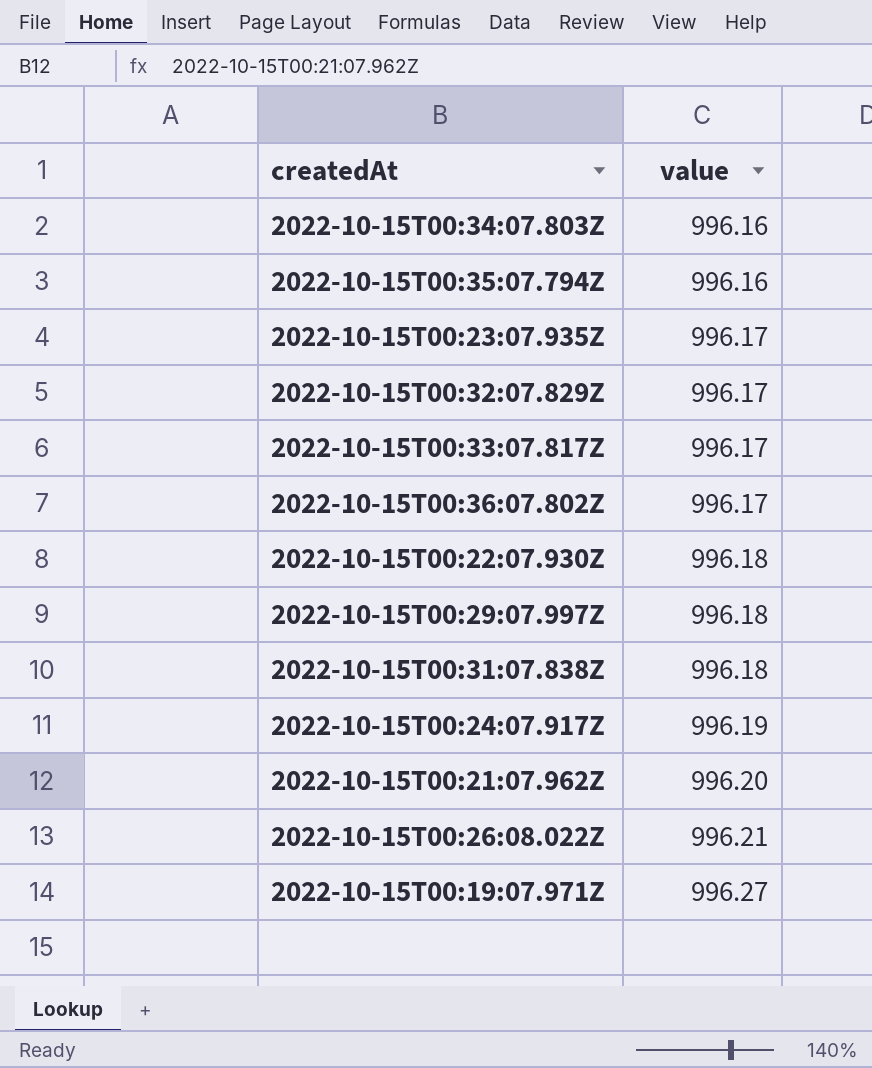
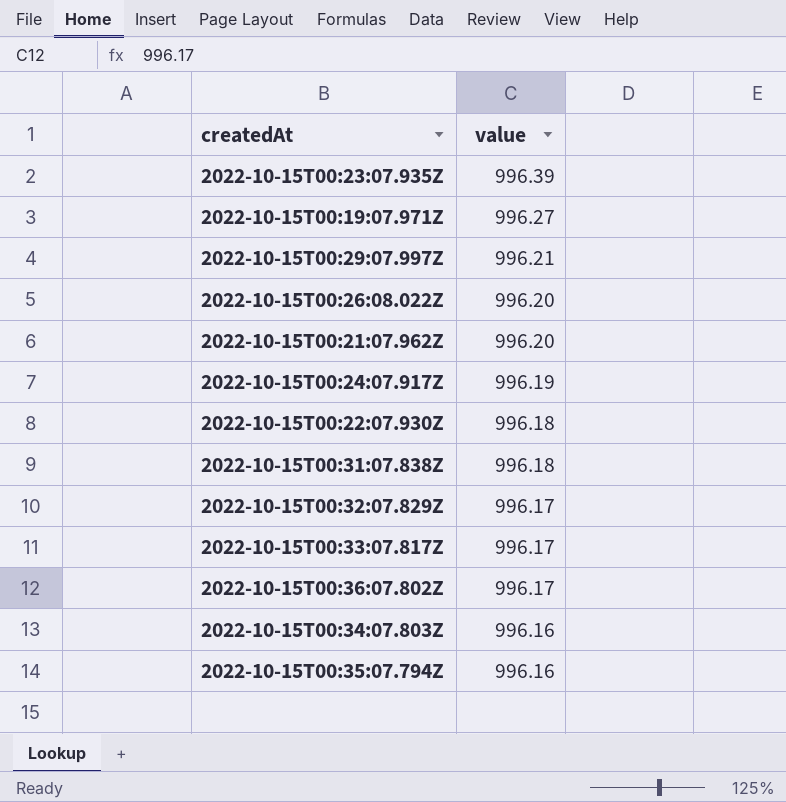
row order: value ascending -> value descending
2022-10-15T00:23:07.935Z | value: 996.17 -> 996.39
2022-10-15T00:29:07.997Z | value: 996.18 -> 996.21
2022-10-15T00:26:08.022Z | value: 996.21 -> 996.20

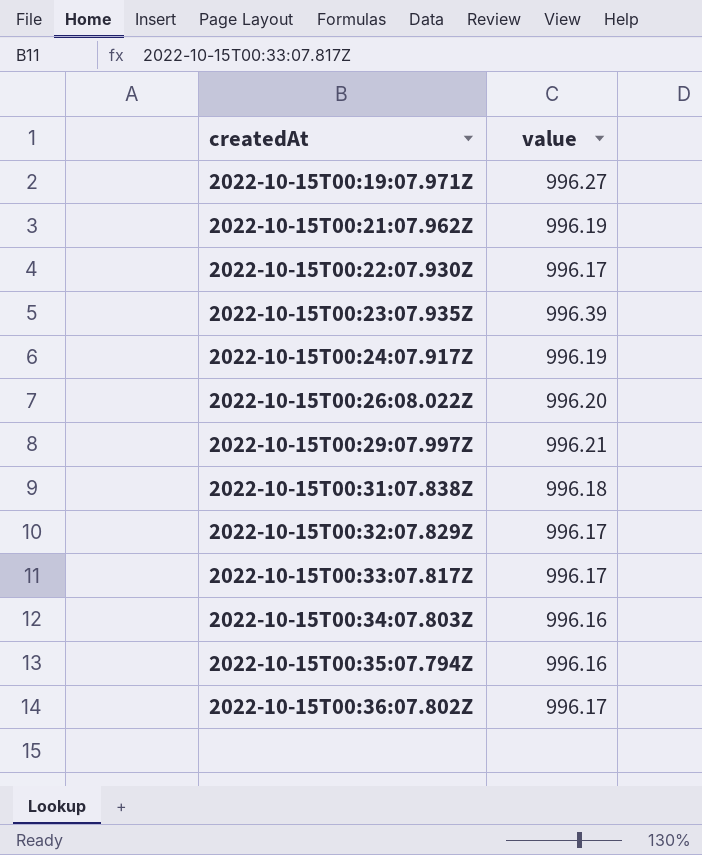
row order: value descending -> createdAt ascending
2022-10-15T00:21:07.962Z | value: 996.20 -> 996.19
2022-10-15T00:22:07.930Z | value: 996.18 -> 996.17

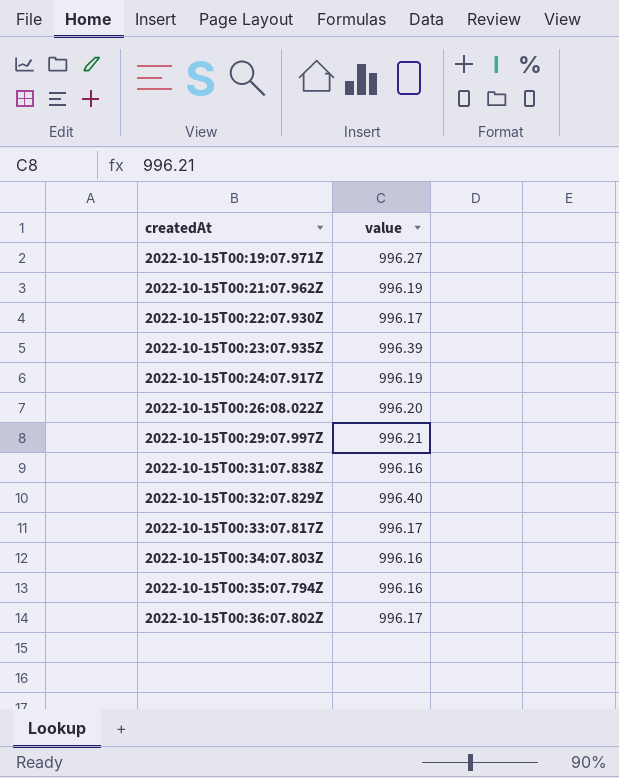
2022-10-15T00:31:07.838Z | value: 996.18 -> 996.16
2022-10-15T00:32:07.829Z | value: 996.17 -> 996.40

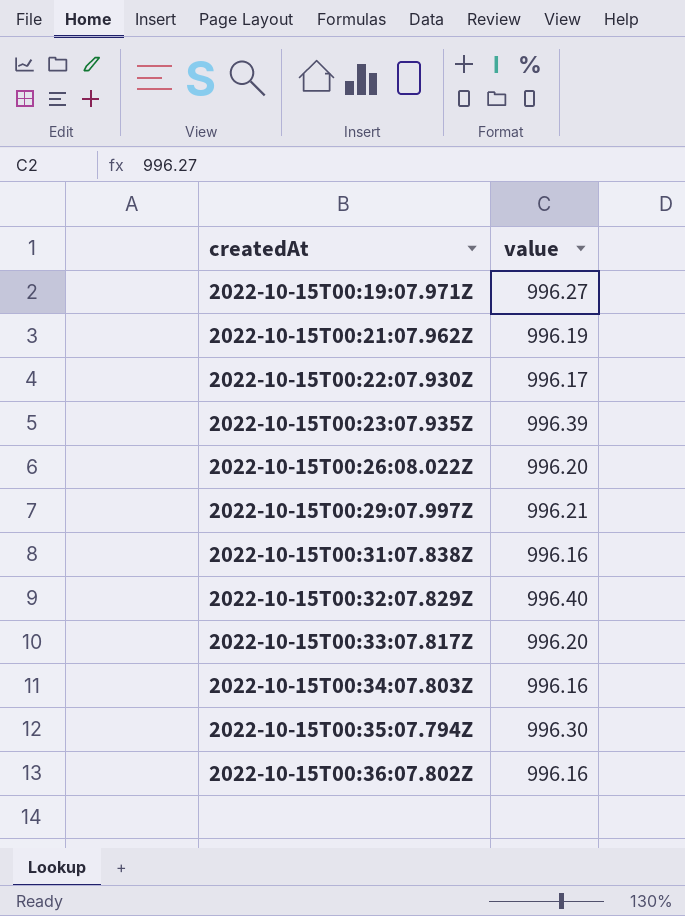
row 2022-10-15T00:24:07.917Z: 996.19 -> none
2022-10-15T00:33:07.817Z | value: 996.17 -> 996.20
2022-10-15T00:35:07.794Z | value: 996.16 -> 996.30
2022-10-15T00:36:07.802Z | value: 996.17 -> 996.16

